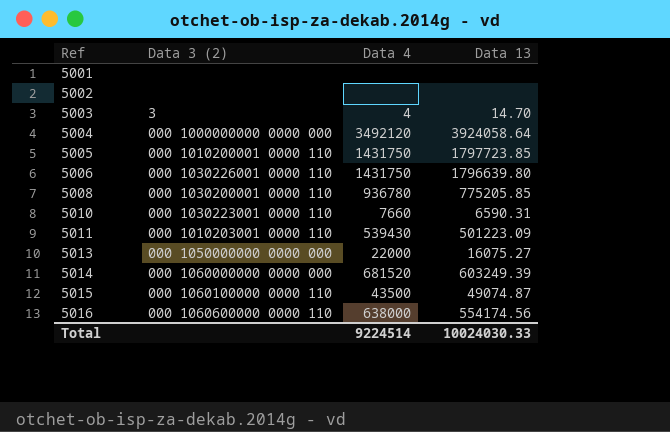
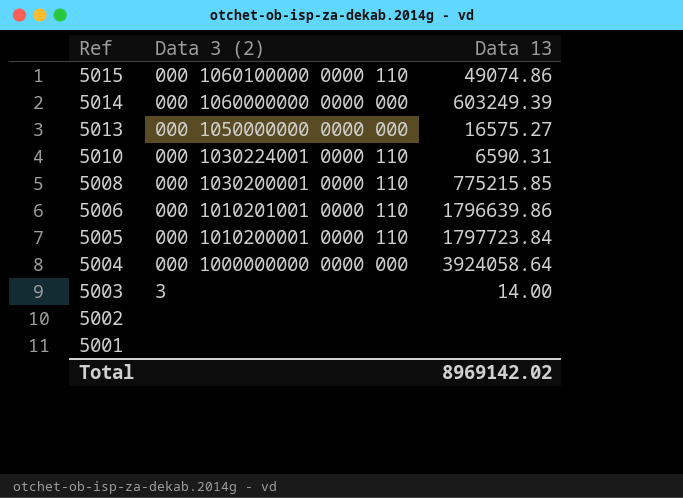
row order: Ref ascending -> Ref descending
column Data 4 | position: 3 -> none
row 5011: 000 1010203001 0000 110 | 539430 | 501223.09 -> none
row 5016: 000 1060600000 0000 110 | 638000 | 554174.56 -> none
5015 | Data 13: 49074.87 -> 49074.86
5013 | Data 13: 16075.27 -> 16575.27
5010 | Data 3 (2): 000 1030223001 0000 110 -> 000 1030224001 0000 110
5008 | Data 13: 775205.85 -> 775215.85
5006 | Data 3 (2): 000 1030226001 0000 110 -> 000 1010201001 0000 110
5006 | Data 13: 1796639.80 -> 1796639.86
5005 | Data 13: 1797723.85 -> 1797723.84
5003 | Data 13: 14.70 -> 14.00
Total | Data 13: 10024030.33 -> 8969142.02

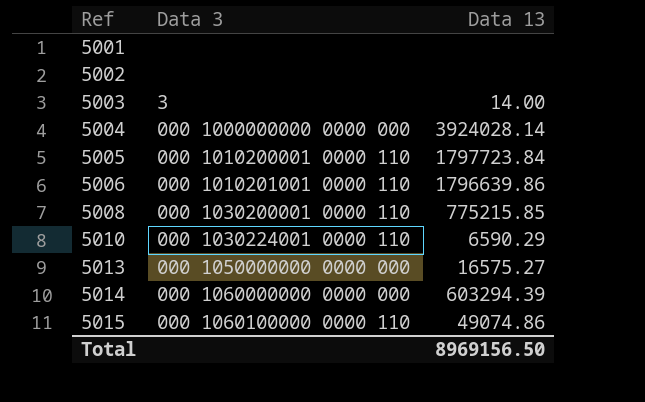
row order: Ref descending -> Ref ascending
column name: Data 3 (2) -> Data 3
5004 | Data 13: 3924058.64 -> 3924028.14
5010 | Data 13: 6590.31 -> 6590.29
5014 | Data 13: 603249.39 -> 603294.39
Total | Data 13: 8969142.02 -> 8969156.50

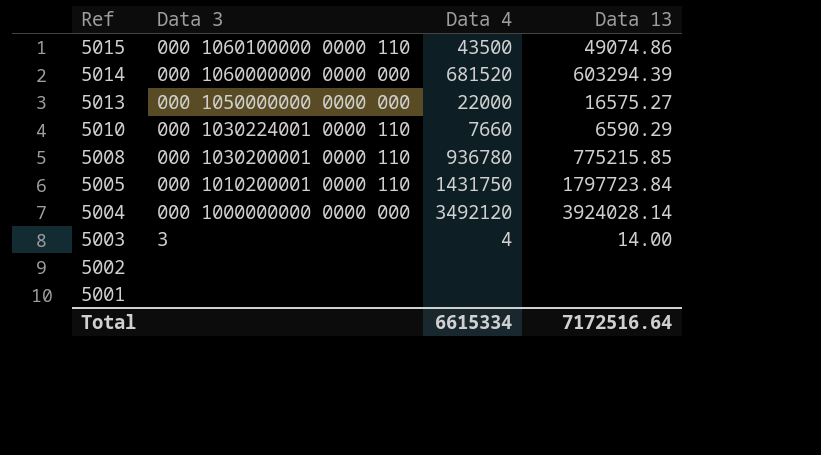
row order: Ref ascending -> Ref descending
column Data 4 | position: none -> 3
row 5006: 000 1010201001 0000 110 | 1796639.86 -> none
Total | Data 13: 8969156.50 -> 7172516.64

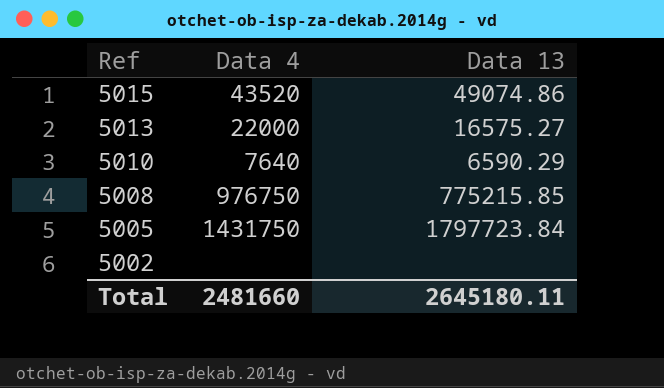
column Data 3 | position: 2 -> none
row 5014: 000 1060000000 0000 000 | 681520 | 603294.39 -> none
row 5004: 000 1000000000 0000 000 | 3492120 | 3924028.14 -> none
row 5003: 3 | 4 | 14.00 -> none
row 5001: none | none | none -> none
5015 | Data 4: 43500 -> 43520
5010 | Data 4: 7660 -> 7640
5008 | Data 4: 936780 -> 976750
Total | Data 4: 6615334 -> 2481660
Total | Data 13: 7172516.64 -> 2645180.11

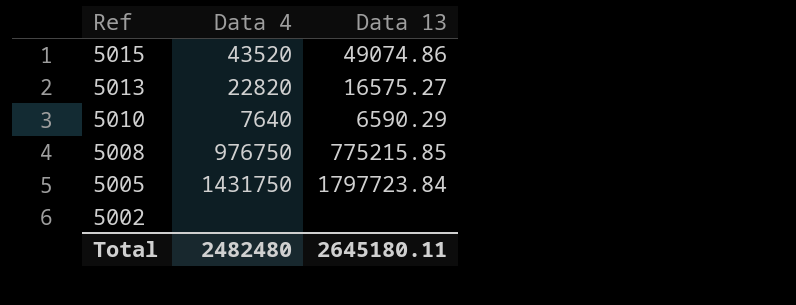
5013 | Data 4: 22000 -> 22820
Total | Data 4: 2481660 -> 2482480

